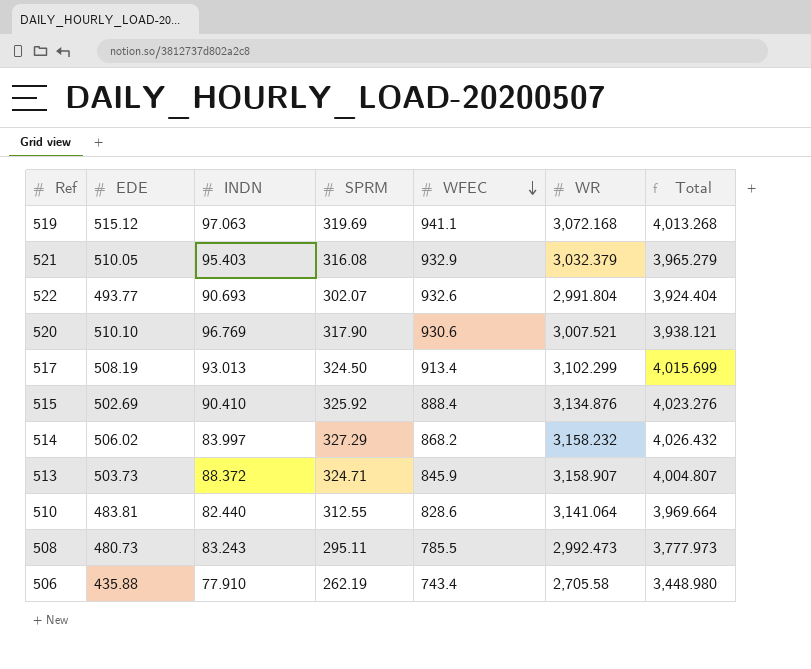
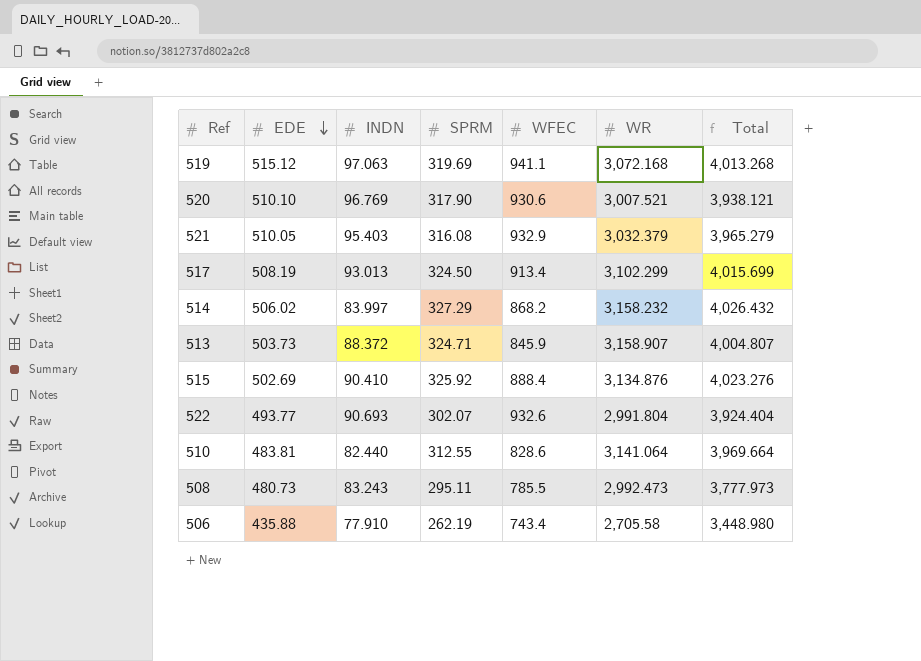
row order: WFEC descending -> EDE descending

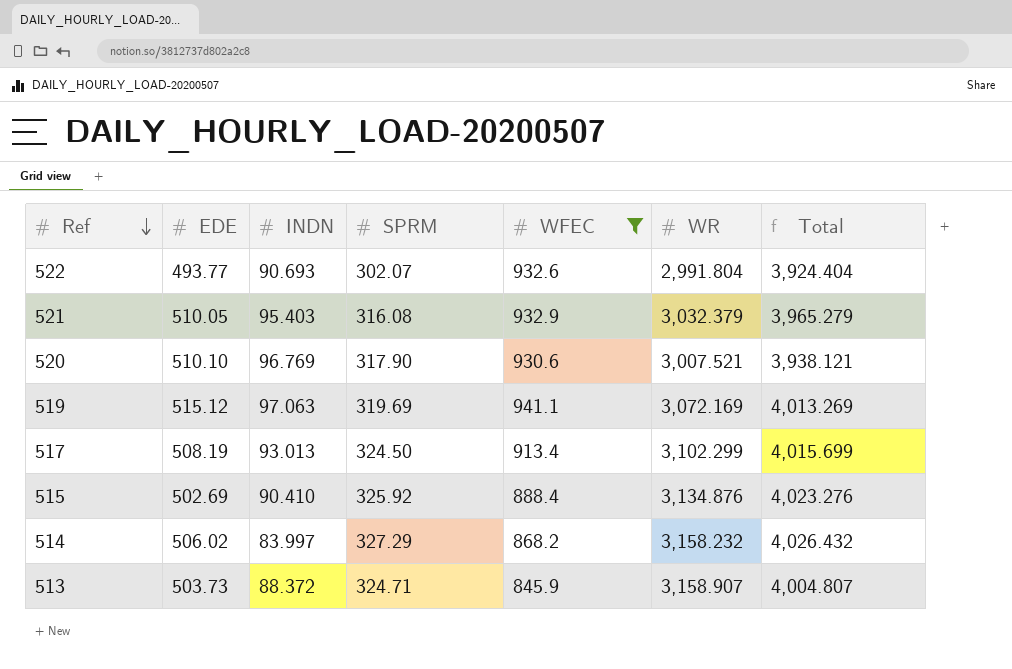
filter: none -> WFEC >= 845.9
row order: EDE descending -> Ref descending
519 | WR: 3,072.168 -> 3,072.169
519 | Total: 4,013.268 -> 4,013.269

